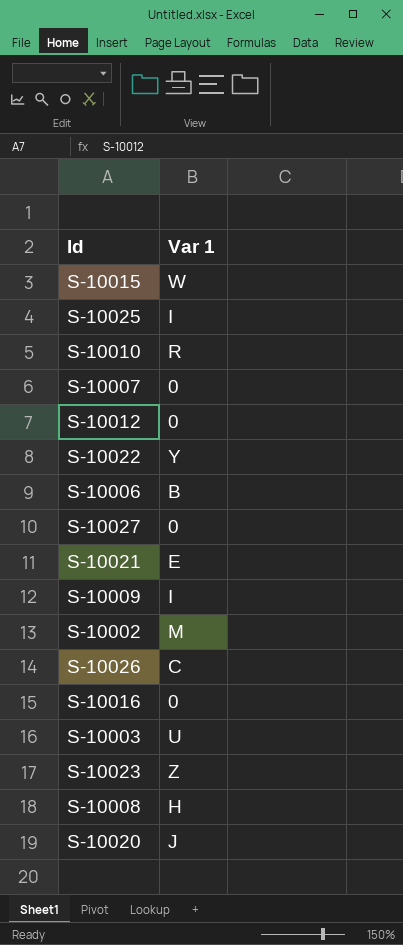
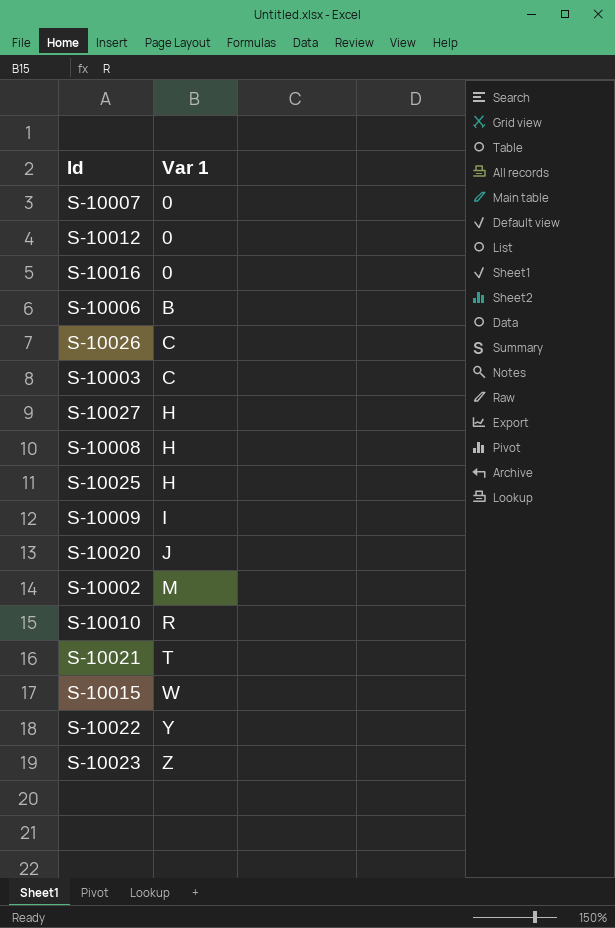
row order: none -> Var 1 ascending
S-10003 | Var 1: U -> C
S-10027 | Var 1: 0 -> H
S-10025 | Var 1: I -> H
S-10021 | Var 1: E -> T

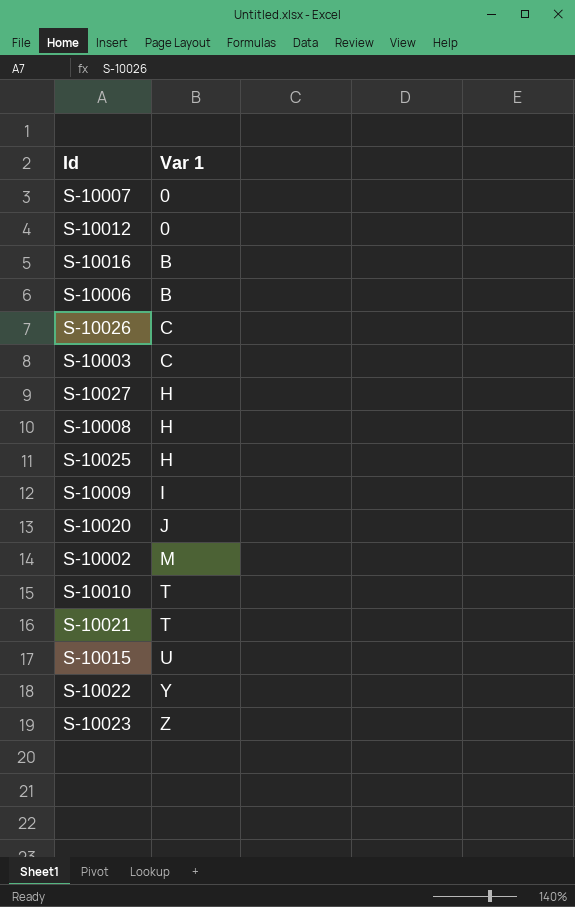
S-10016 | Var 1: 0 -> B
S-10010 | Var 1: R -> T
S-10015 | Var 1: W -> U

